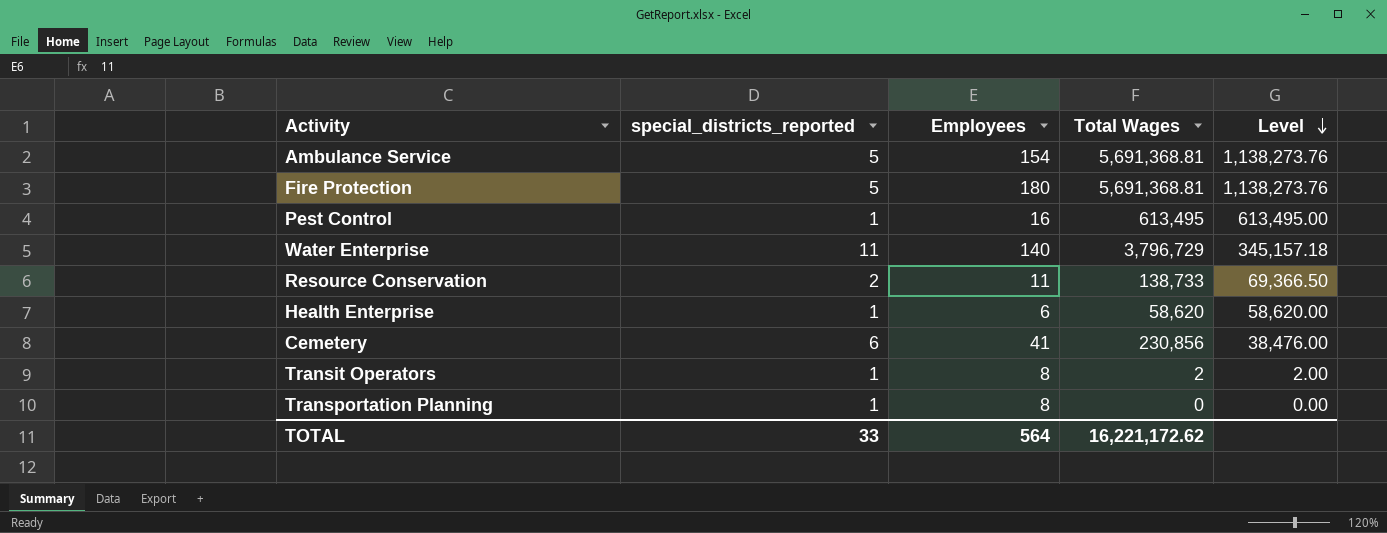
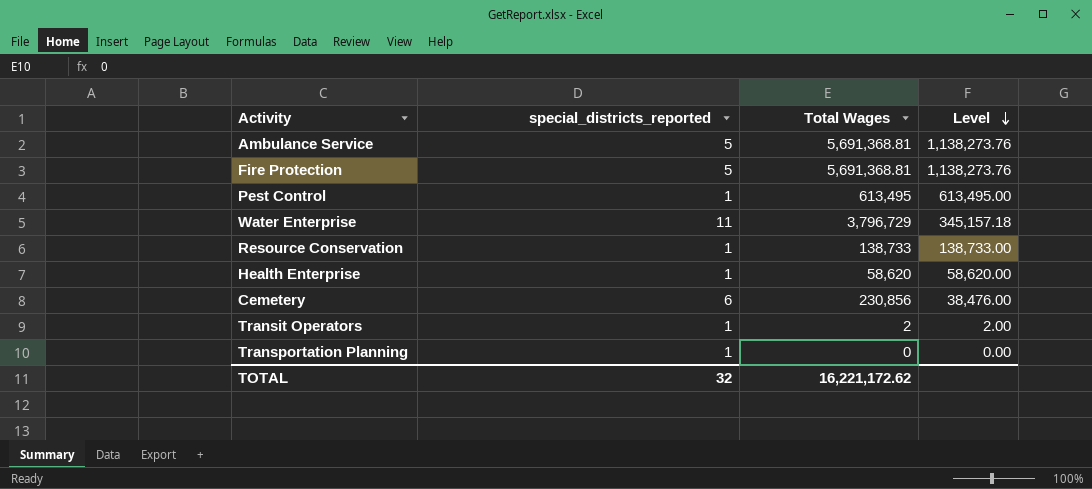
column Employees | position: 3 -> none
Resource Conservation | special_districts_reported: 2 -> 1
Resource Conservation | Level: 69,366.50 -> 138,733.00
TOTAL | special_districts_reported: 33 -> 32

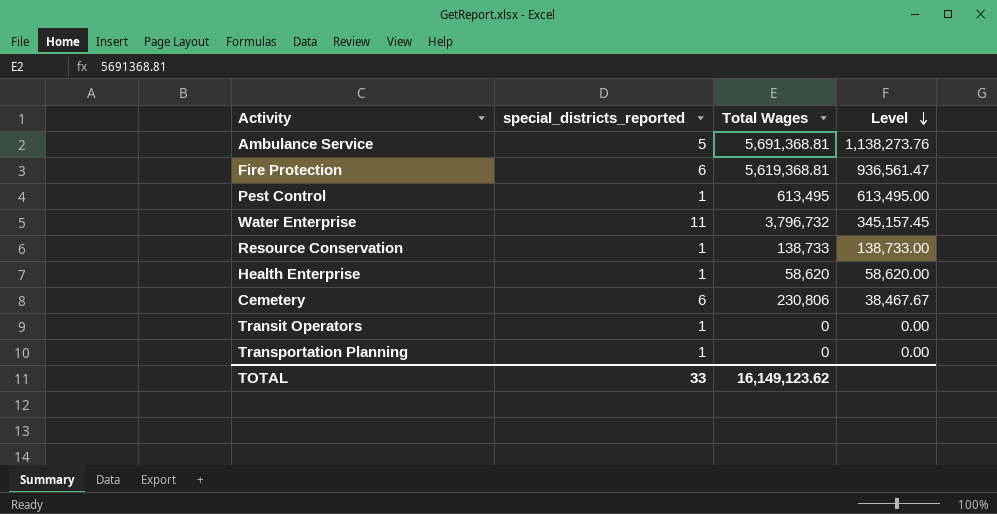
Fire Protection | special_districts_reported: 5 -> 6
Fire Protection | Total Wages: 5,691,368.81 -> 5,619,368.81
Fire Protection | Level: 1,138,273.76 -> 936,561.47
Water Enterprise | Total Wages: 3,796,729 -> 3,796,732
Water Enterprise | Level: 345,157.18 -> 345,157.45
Cemetery | Total Wages: 230,856 -> 230,806
Cemetery | Level: 38,476.00 -> 38,467.67
Transit Operators | Total Wages: 2 -> 0
Transit Operators | Level: 2.00 -> 0.00
TOTAL | special_districts_reported: 32 -> 33
TOTAL | Total Wages: 16,221,172.62 -> 16,149,123.62

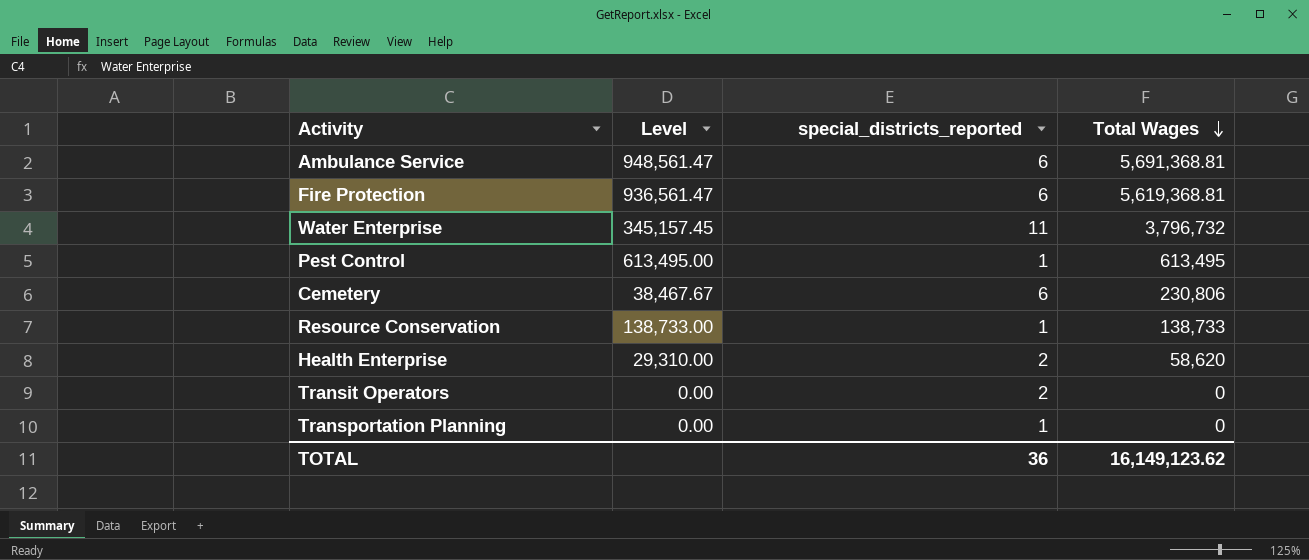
row order: Level descending -> Total Wages descending
column Level | position: 4 -> 2
Ambulance Service | Level: 1,138,273.76 -> 948,561.47
Ambulance Service | special_districts_reported: 5 -> 6
Health Enterprise | Level: 58,620.00 -> 29,310.00
Health Enterprise | special_districts_reported: 1 -> 2
Transit Operators | special_districts_reported: 1 -> 2
TOTAL | special_districts_reported: 33 -> 36

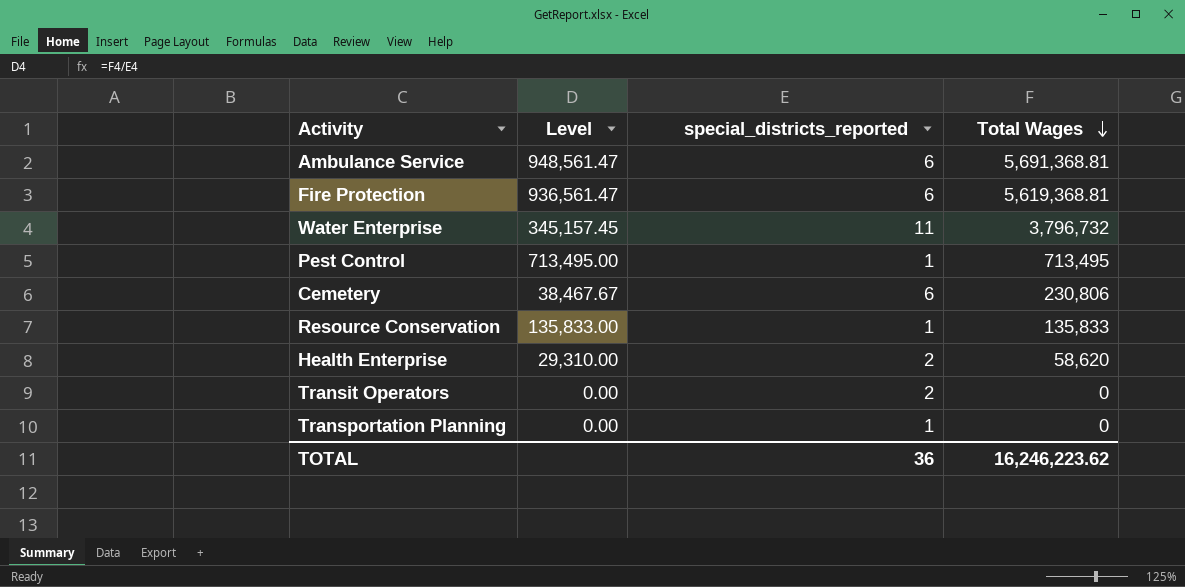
Pest Control | Level: 613,495.00 -> 713,495.00
Pest Control | Total Wages: 613,495 -> 713,495
Resource Conservation | Level: 138,733.00 -> 135,833.00
Resource Conservation | Total Wages: 138,733 -> 135,833
TOTAL | Total Wages: 16,149,123.62 -> 16,246,223.62

